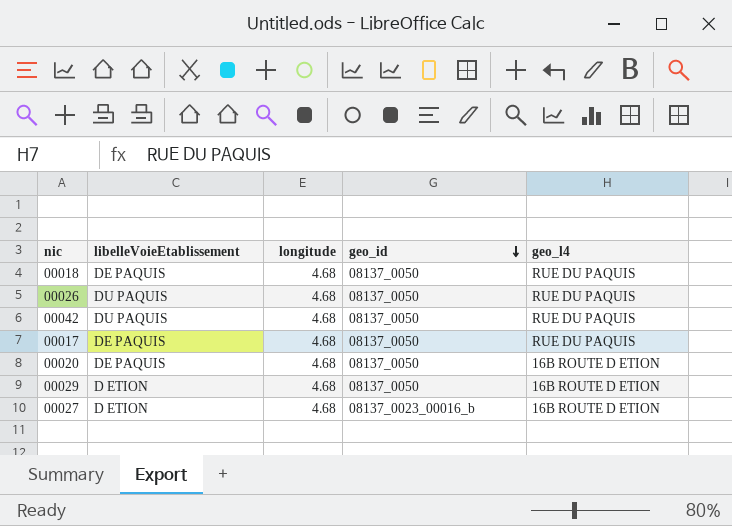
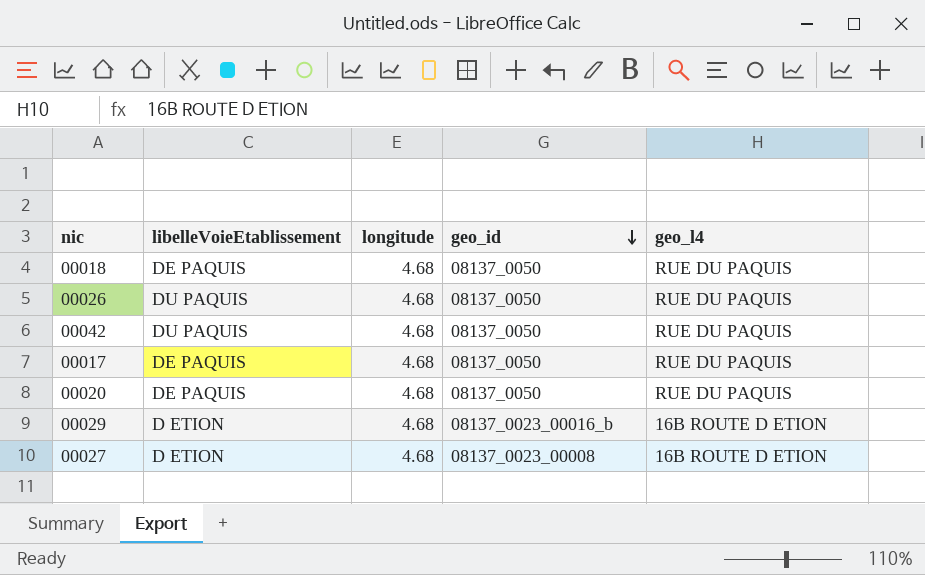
00020 | geo_l4: 16B ROUTE D ETION -> RUE DU PAQUIS
00029 | geo_id: 08137_0050 -> 08137_0023_00016_b
00027 | geo_id: 08137_0023_00016_b -> 08137_0023_00008

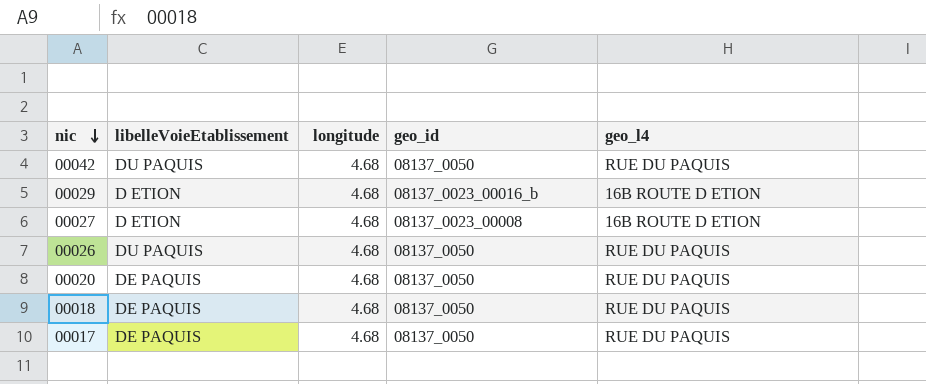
row order: geo_id descending -> nic descending

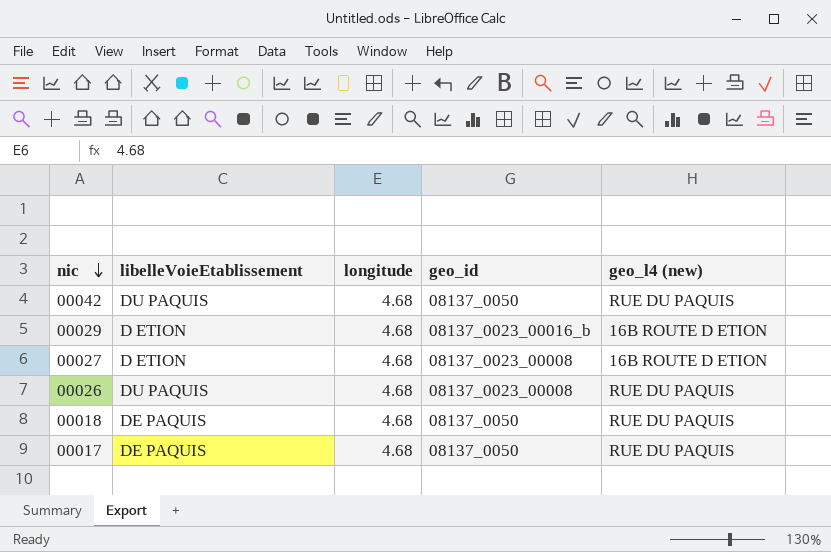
column name: geo_l4 -> geo_l4 (new)
row 00020: DE PAQUIS | 4.68 | 08137_0050 | RUE DU PAQUIS -> none
00026 | geo_id: 08137_0050 -> 08137_0023_00008

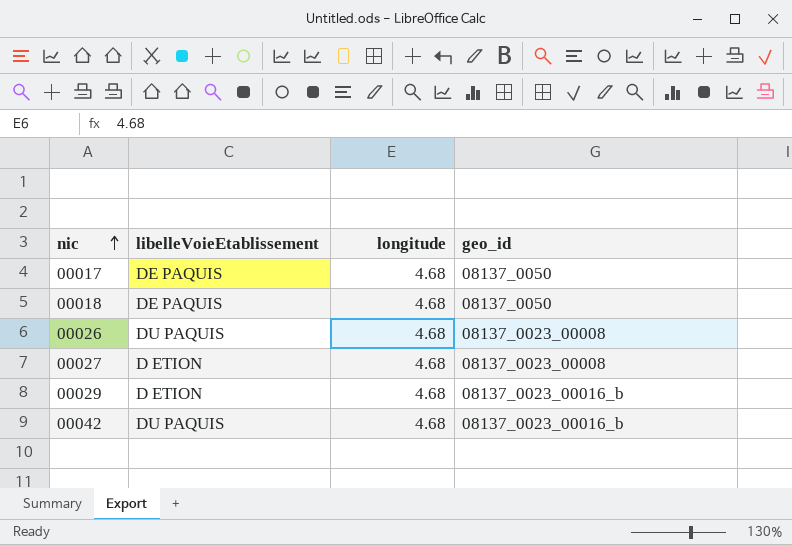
row order: nic descending -> nic ascending
column geo_l4 (new) | position: 5 -> none
00042 | geo_id: 08137_0050 -> 08137_0023_00016_b

